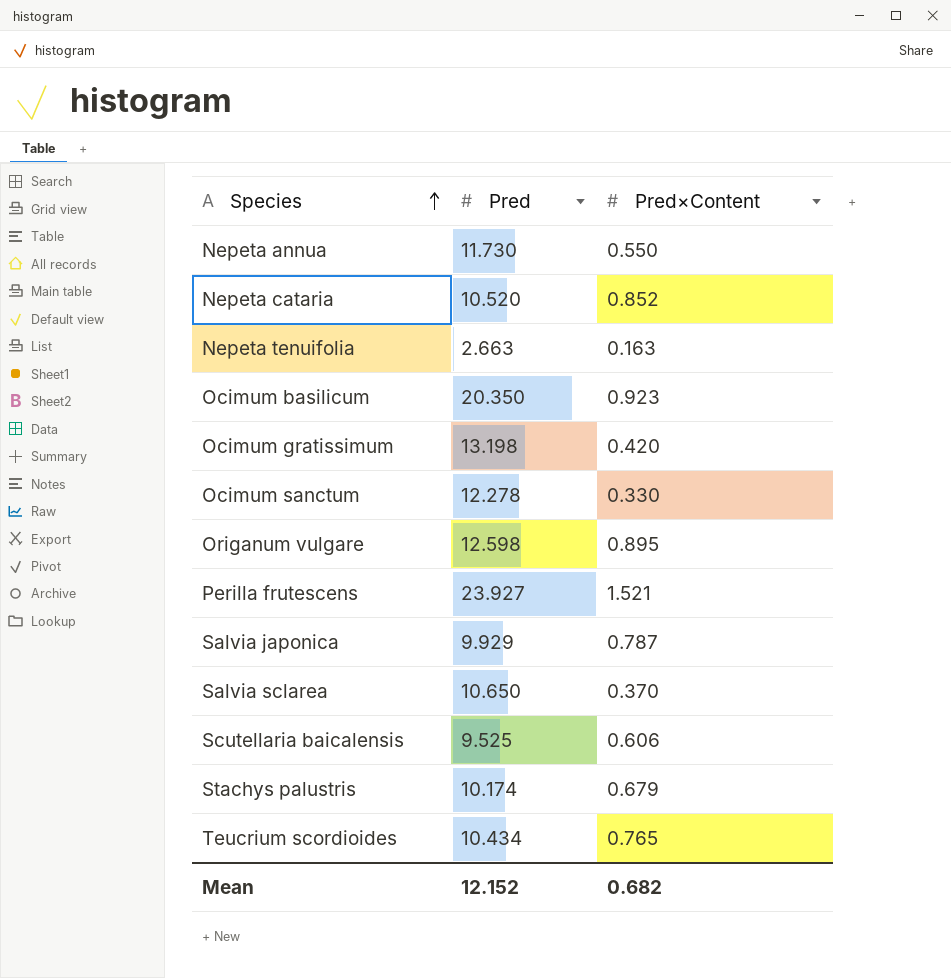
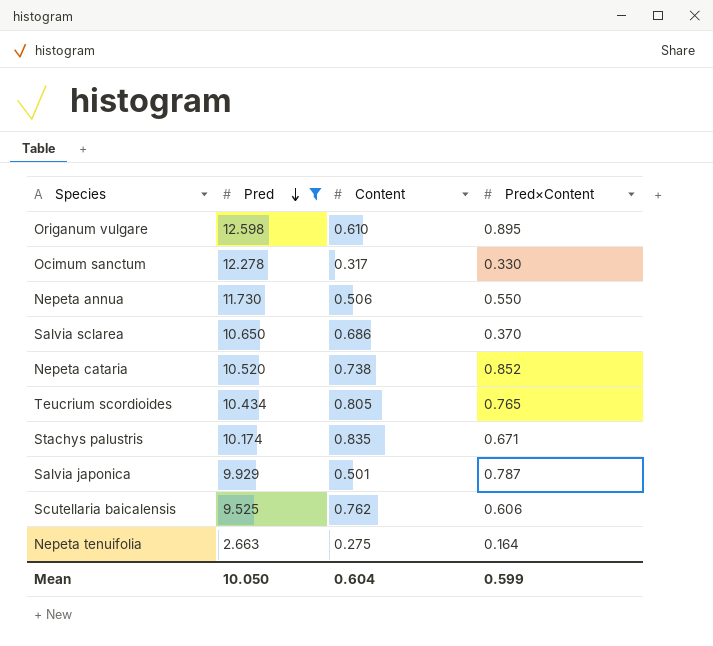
filter: none -> Pred <= 12.598
row order: Species ascending -> Pred descending
column Content | position: none -> 3
Stachys palustris | Pred×Content: 0.679 -> 0.671
Nepeta tenuifolia | Pred×Content: 0.163 -> 0.164
Mean | Pred: 12.152 -> 10.050
Mean | Pred×Content: 0.682 -> 0.599

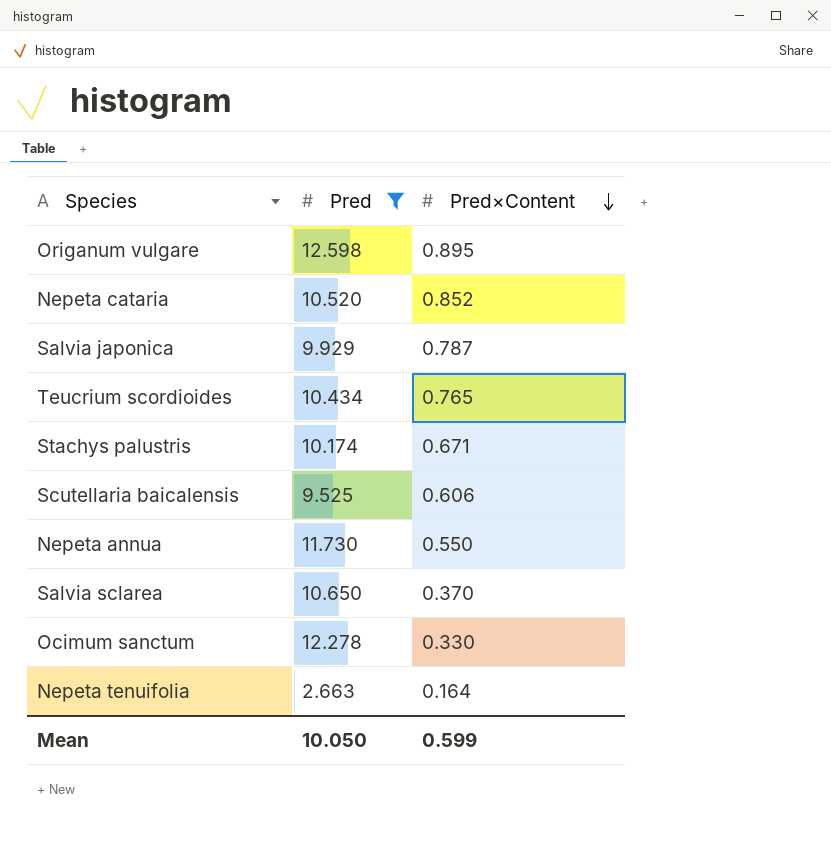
row order: Pred descending -> Pred×Content descending
column Content | position: 3 -> none

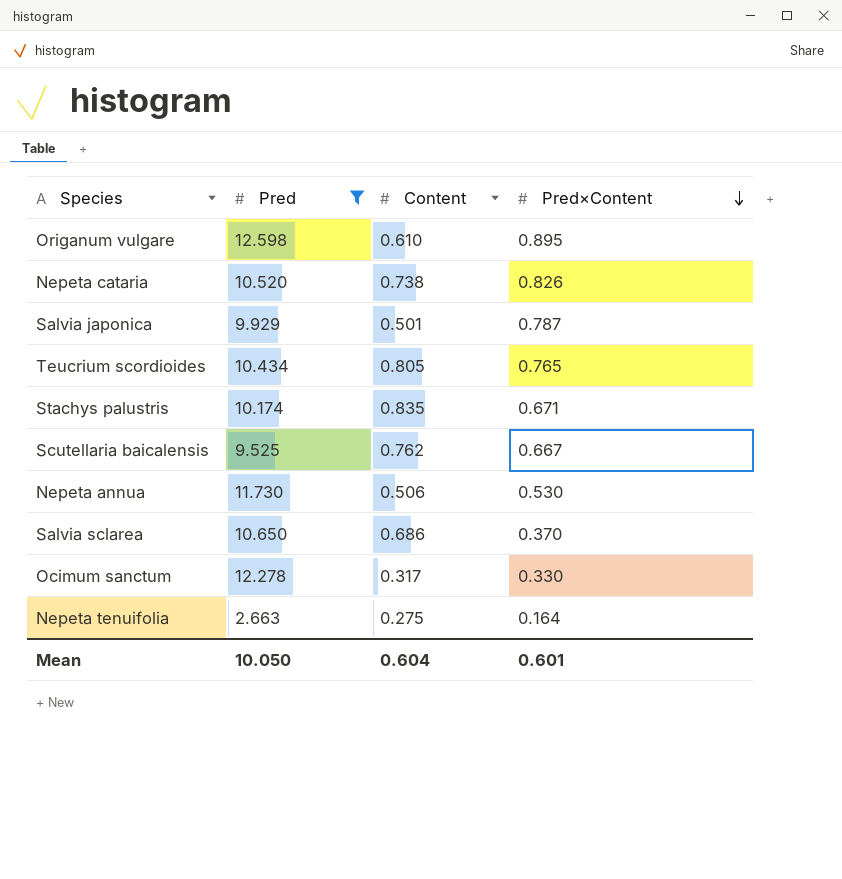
column Content | position: none -> 3
Nepeta cataria | Pred×Content: 0.852 -> 0.826
Scutellaria baicalensis | Pred×Content: 0.606 -> 0.667
Nepeta annua | Pred×Content: 0.550 -> 0.530
Mean | Pred×Content: 0.599 -> 0.601

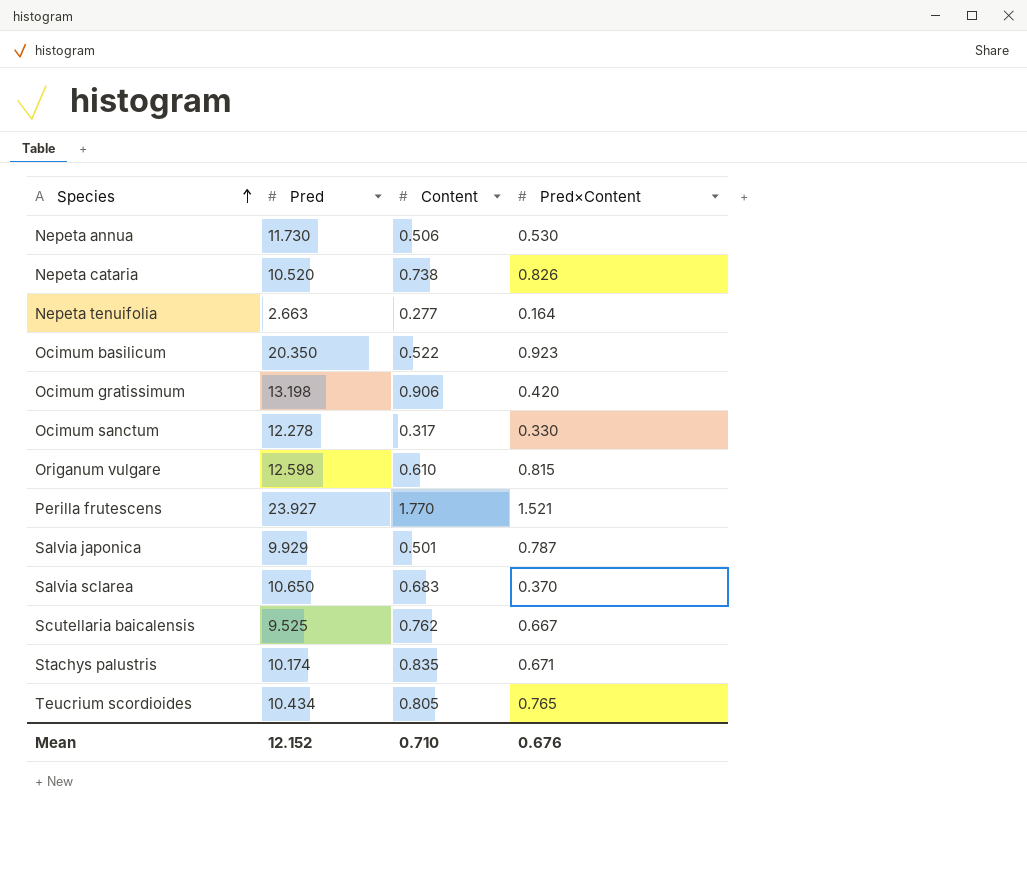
filter: Pred <= 12.598 -> none
row order: Pred×Content descending -> Species ascending
Nepeta tenuifolia | Content: 0.275 -> 0.277
Origanum vulgare | Pred×Content: 0.895 -> 0.815
Salvia sclarea | Content: 0.686 -> 0.683
Mean | Pred: 10.050 -> 12.152
Mean | Content: 0.604 -> 0.710
Mean | Pred×Content: 0.601 -> 0.676

